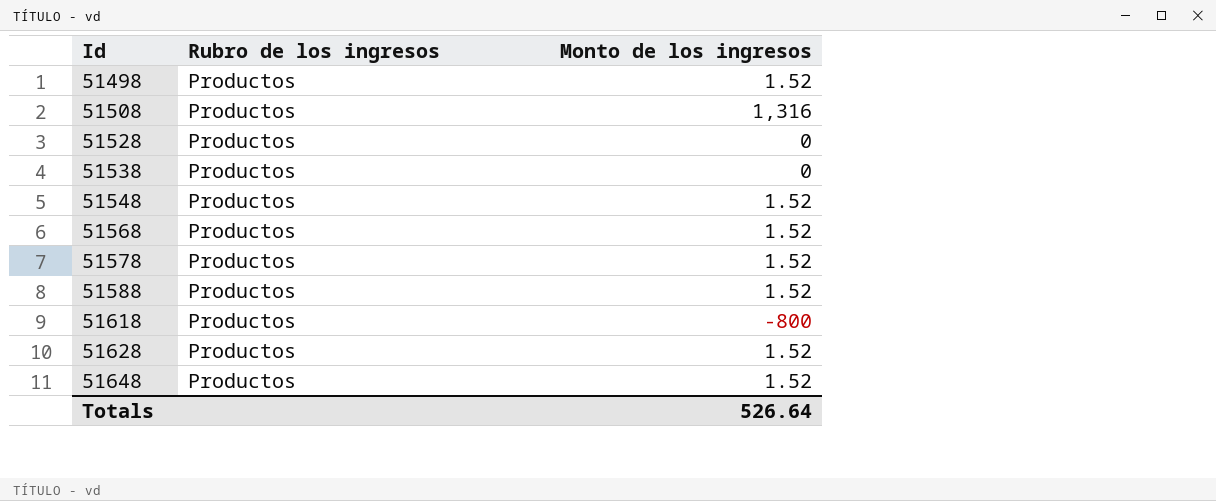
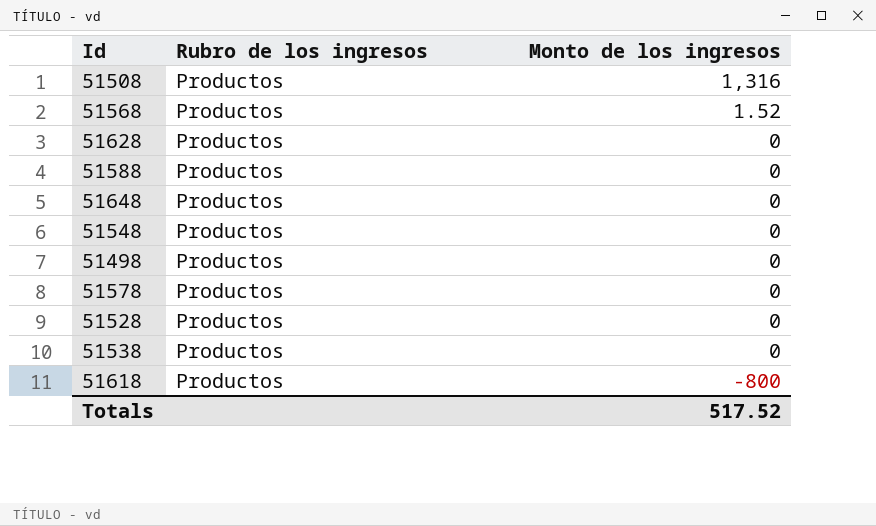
row order: Id ascending -> Monto de los ingresos descending
51628 | Monto de los ingresos: 1.52 -> 0
51588 | Monto de los ingresos: 1.52 -> 0
51648 | Monto de los ingresos: 1.52 -> 0
51548 | Monto de los ingresos: 1.52 -> 0
51498 | Monto de los ingresos: 1.52 -> 0
51578 | Monto de los ingresos: 1.52 -> 0
Totals | Monto de los ingresos: 526.64 -> 517.52

